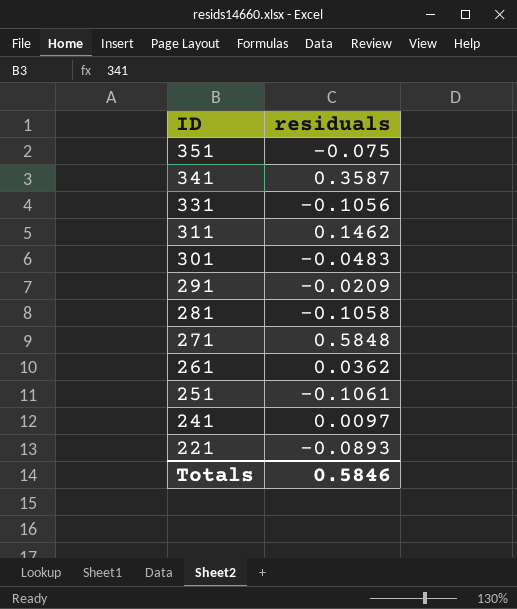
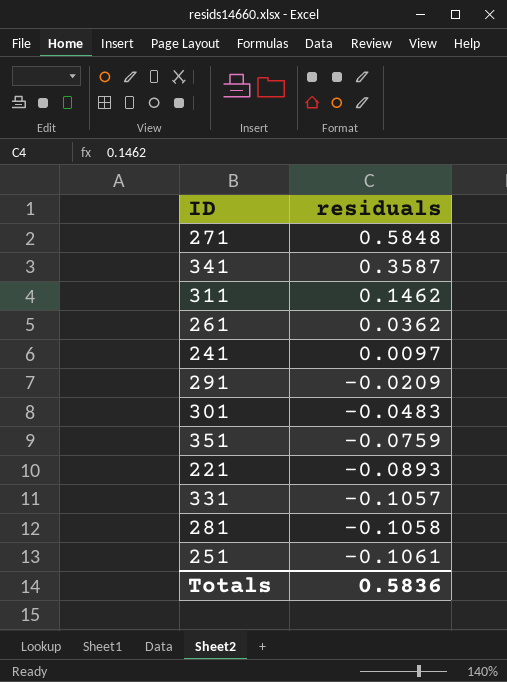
row order: ID descending -> residuals descending
351 | residuals: -0.075 -> -0.0759
331 | residuals: -0.1056 -> -0.1057
Totals | residuals: 0.5846 -> 0.5836

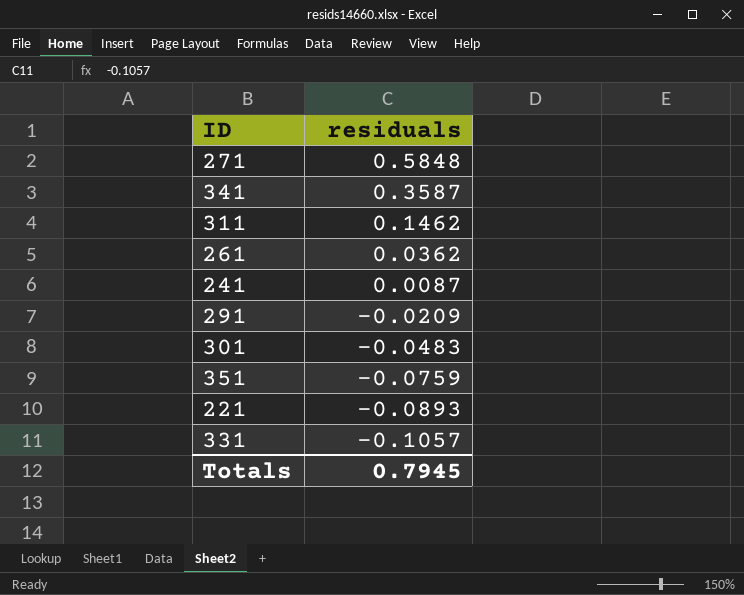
row 281: -0.1058 -> none
row 251: -0.1061 -> none
241 | residuals: 0.0097 -> 0.0087
Totals | residuals: 0.5836 -> 0.7945

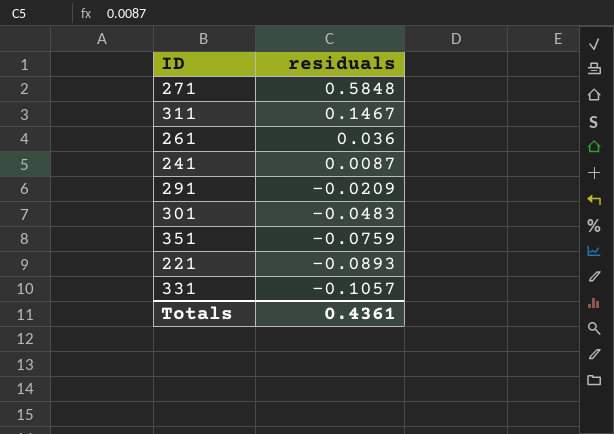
row 341: 0.3587 -> none
311 | residuals: 0.1462 -> 0.1467
261 | residuals: 0.0362 -> 0.036
Totals | residuals: 0.7945 -> 0.4361

